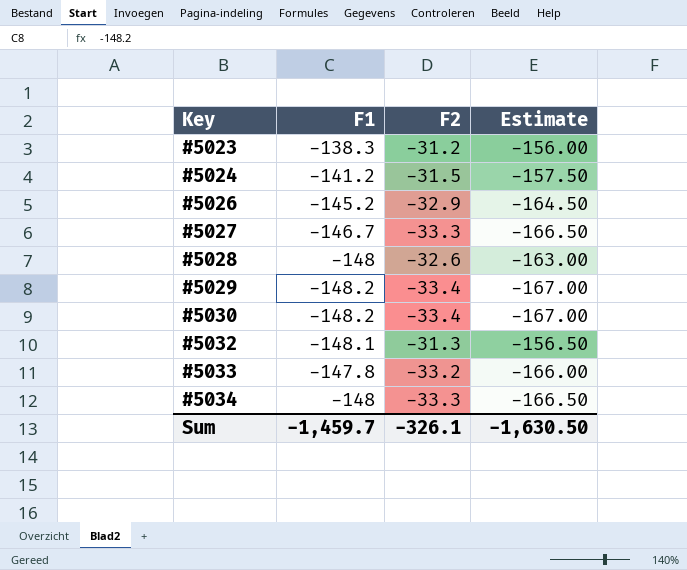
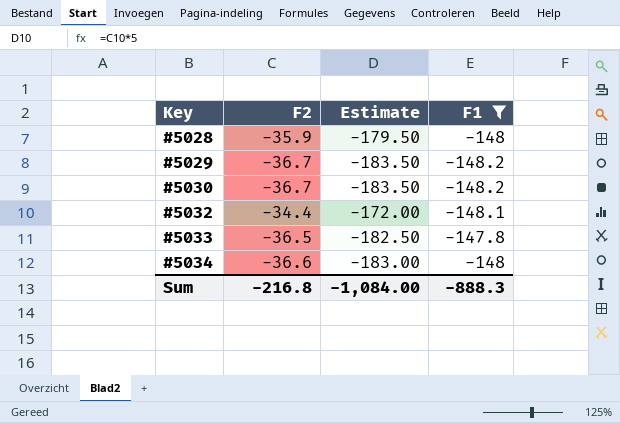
filter: none -> F1 <= -147.8
column F1 | position: 2 -> 4
#5028 | F2: -32.6 -> -35.9
#5028 | Estimate: -163.00 -> -179.50
#5029 | F2: -33.4 -> -36.7
#5029 | Estimate: -167.00 -> -183.50
#5030 | F2: -33.4 -> -36.7
#5030 | Estimate: -167.00 -> -183.50
#5032 | F2: -31.3 -> -34.4
#5032 | Estimate: -156.50 -> -172.00
#5033 | F2: -33.2 -> -36.5
#5033 | Estimate: -166.00 -> -182.50
#5034 | F2: -33.3 -> -36.6
#5034 | Estimate: -166.50 -> -183.00
Sum | F2: -326.1 -> -216.8
Sum | Estimate: -1,630.50 -> -1,084.00
Sum | F1: -1,459.7 -> -888.3

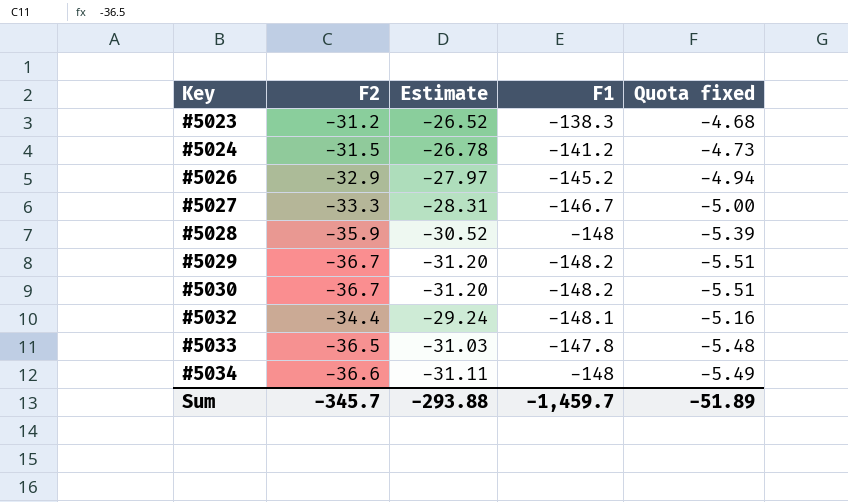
filter: F1 <= -147.8 -> none
column Estimate | formula: [F2] * 5 -> [F2] * 0.85
column Quota fixed | formula: none -> [F2] * 0.15
Sum | F2: -216.8 -> -345.7
Sum | Estimate: -1,084.00 -> -293.88
Sum | F1: -888.3 -> -1,459.7

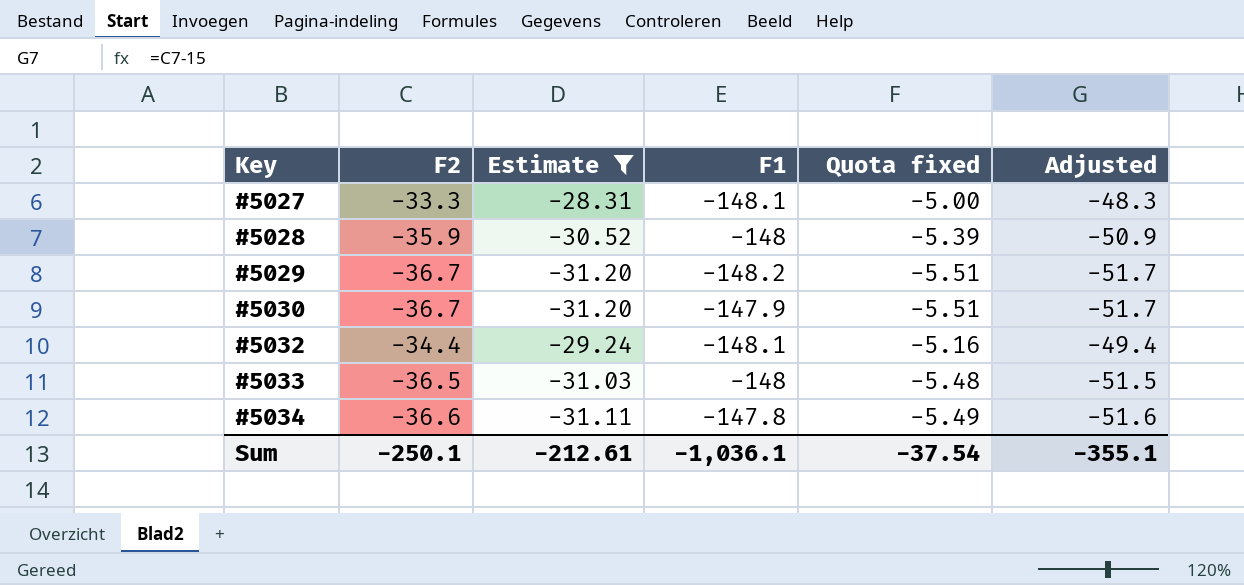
filter: none -> Estimate <= -28.31
column Adjusted | formula: none -> [F2] - 15
#5027 | F1: -146.7 -> -148.1
#5030 | F1: -148.2 -> -147.9
#5033 | F1: -147.8 -> -148
#5034 | F1: -148 -> -147.8
Sum | F2: -345.7 -> -250.1
Sum | Estimate: -293.88 -> -212.61
Sum | F1: -1,459.7 -> -1,036.1
Sum | Quota fixed: -51.89 -> -37.54

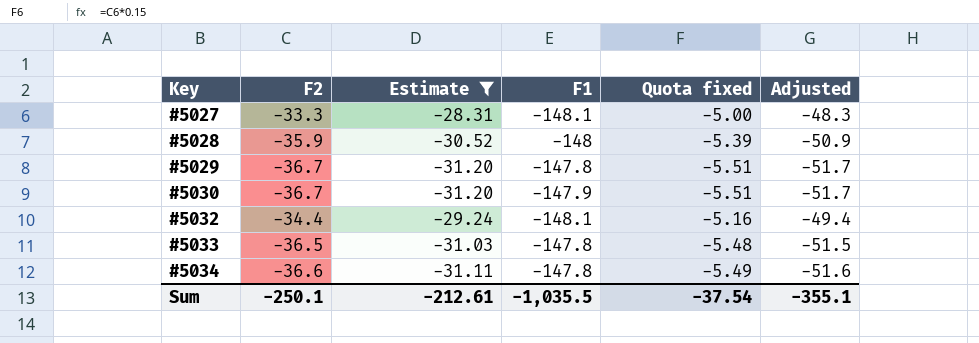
#5029 | F1: -148.2 -> -147.8
#5033 | F1: -148 -> -147.8
Sum | F1: -1,036.1 -> -1,035.5

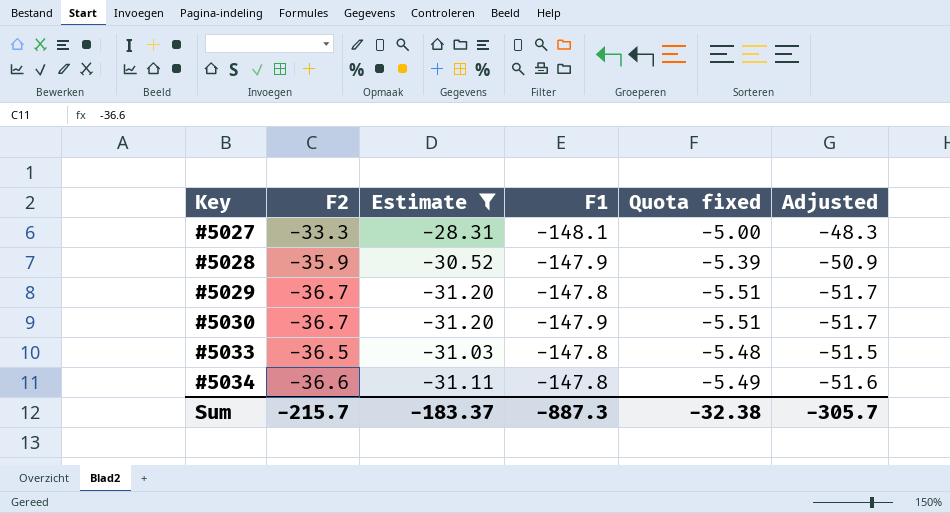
row #5032: -34.4 | -29.24 | -148.1 | -5.16 | -49.4 -> none
#5028 | F1: -148 -> -147.9
Sum | F2: -250.1 -> -215.7
Sum | Estimate: -212.61 -> -183.37
Sum | F1: -1,035.5 -> -887.3
Sum | Quota fixed: -37.54 -> -32.38
Sum | Adjusted: -355.1 -> -305.7

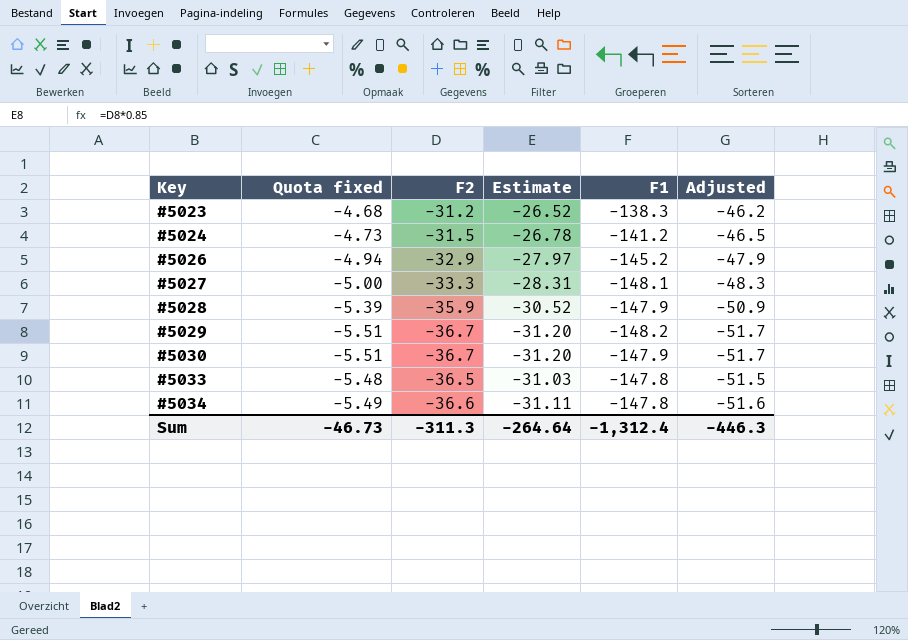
filter: Estimate <= -28.31 -> none
column Quota fixed | position: 5 -> 2
#5029 | F1: -147.8 -> -148.2
Sum | Quota fixed: -32.38 -> -46.73
Sum | F2: -215.7 -> -311.3
Sum | Estimate: -183.37 -> -264.64
Sum | F1: -887.3 -> -1,312.4
Sum | Adjusted: -305.7 -> -446.3

